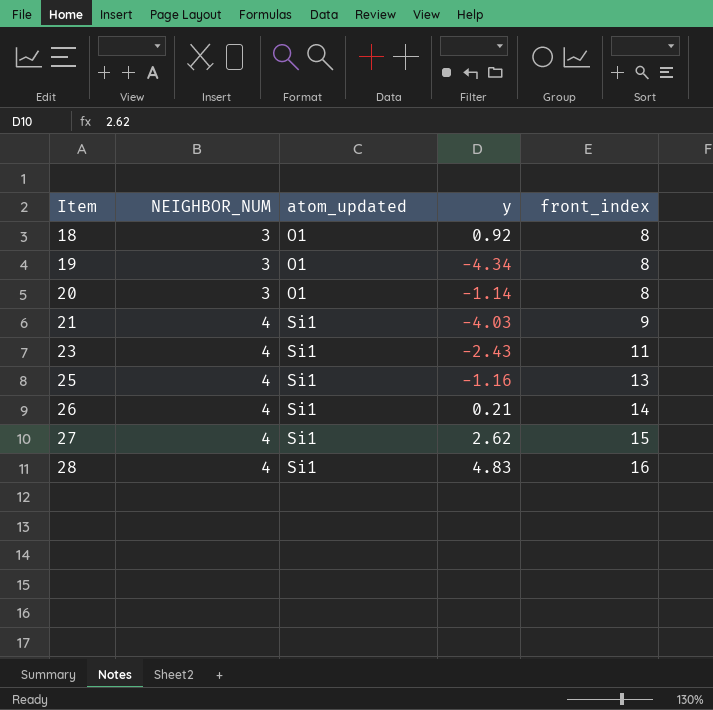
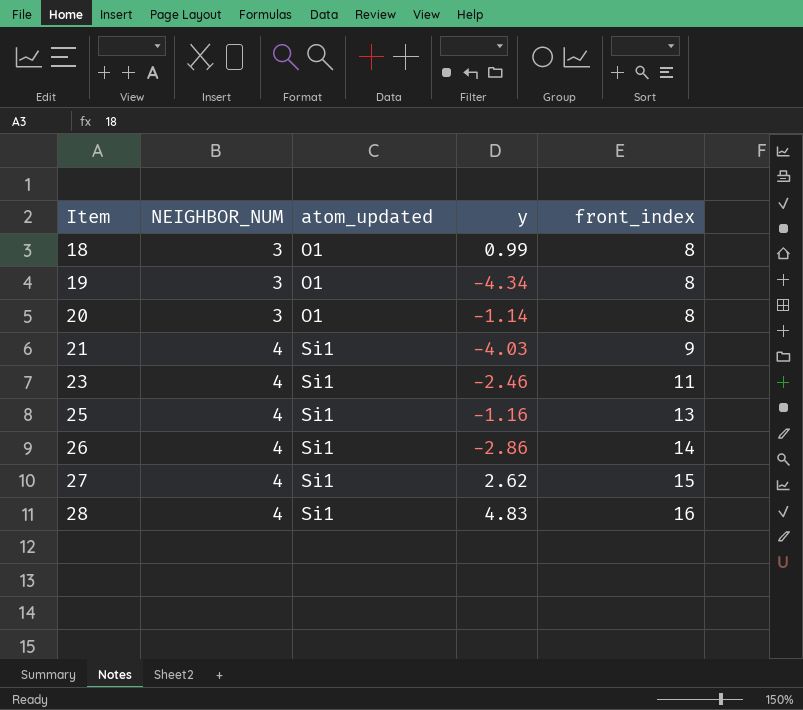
18 | y: 0.92 -> 0.99
23 | y: -2.43 -> -2.46
26 | y: 0.21 -> -2.86

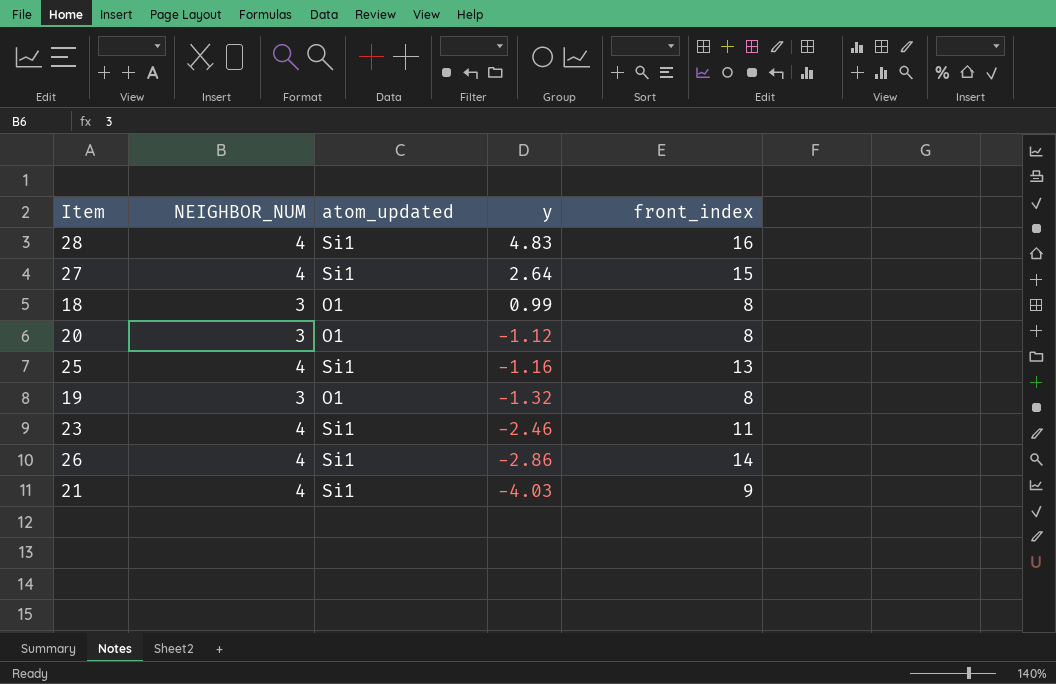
row order: Item ascending -> y descending
27 | y: 2.62 -> 2.64
20 | y: -1.14 -> -1.12
19 | y: -4.34 -> -1.32

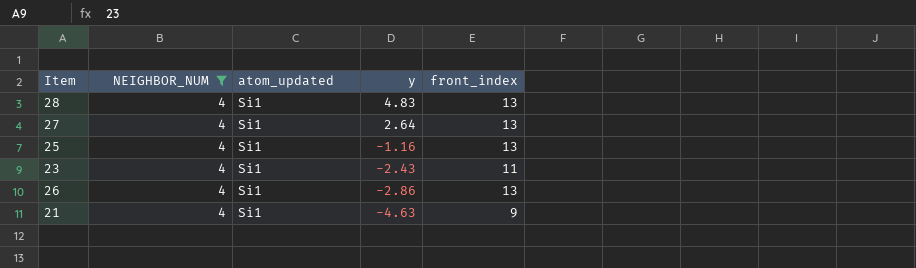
filter: none -> NEIGHBOR_NUM = 4
28 | front_index: 16 -> 13
27 | front_index: 15 -> 13
23 | y: -2.46 -> -2.43
26 | front_index: 14 -> 13
21 | y: -4.03 -> -4.63

